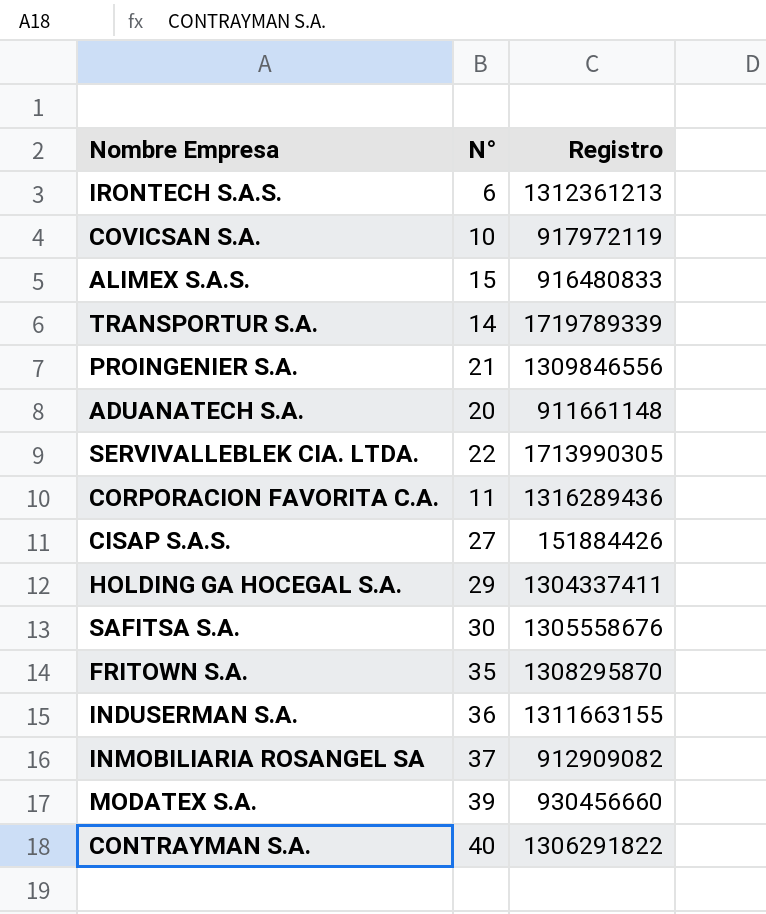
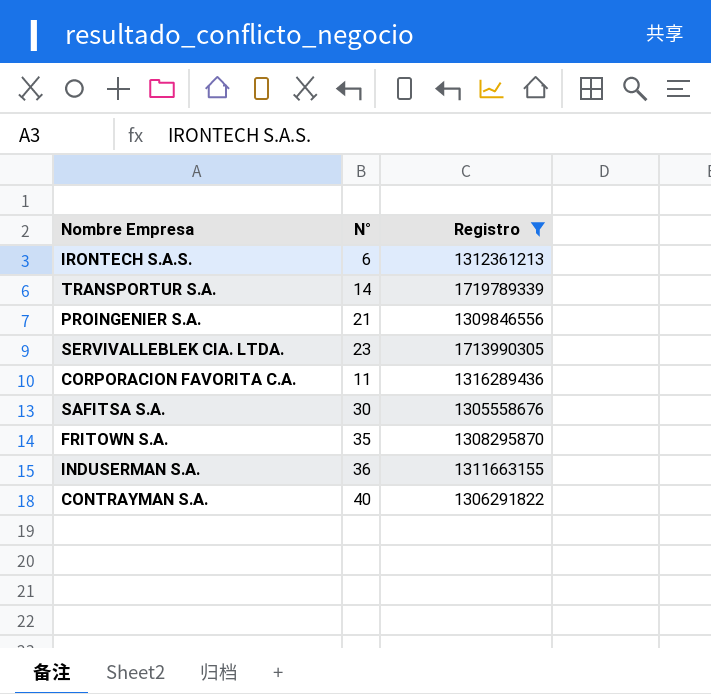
filter: none -> Registro >= 1305558676
SERVIVALLEBLEK CIA. LTDA. | N°: 22 -> 23

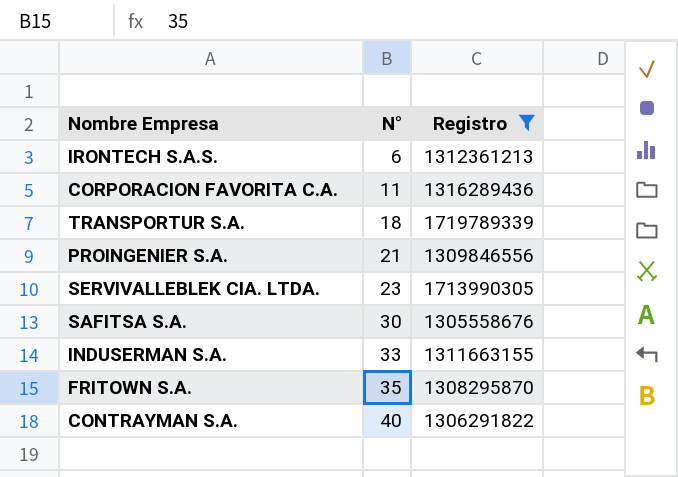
row order: none -> N° ascending
TRANSPORTUR S.A. | N°: 14 -> 18
INDUSERMAN S.A. | N°: 36 -> 33

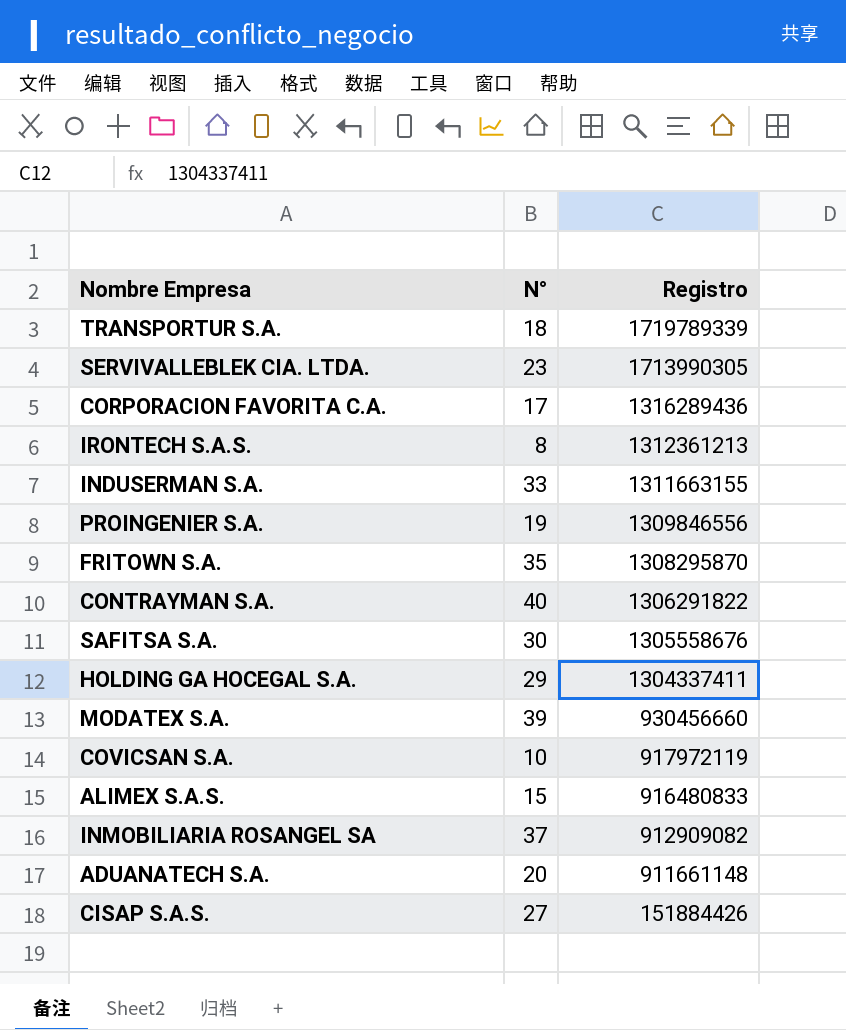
filter: Registro >= 1305558676 -> none
row order: N° ascending -> Registro descending
CORPORACION FAVORITA C.A. | N°: 11 -> 17
IRONTECH S.A.S. | N°: 6 -> 8
PROINGENIER S.A. | N°: 21 -> 19

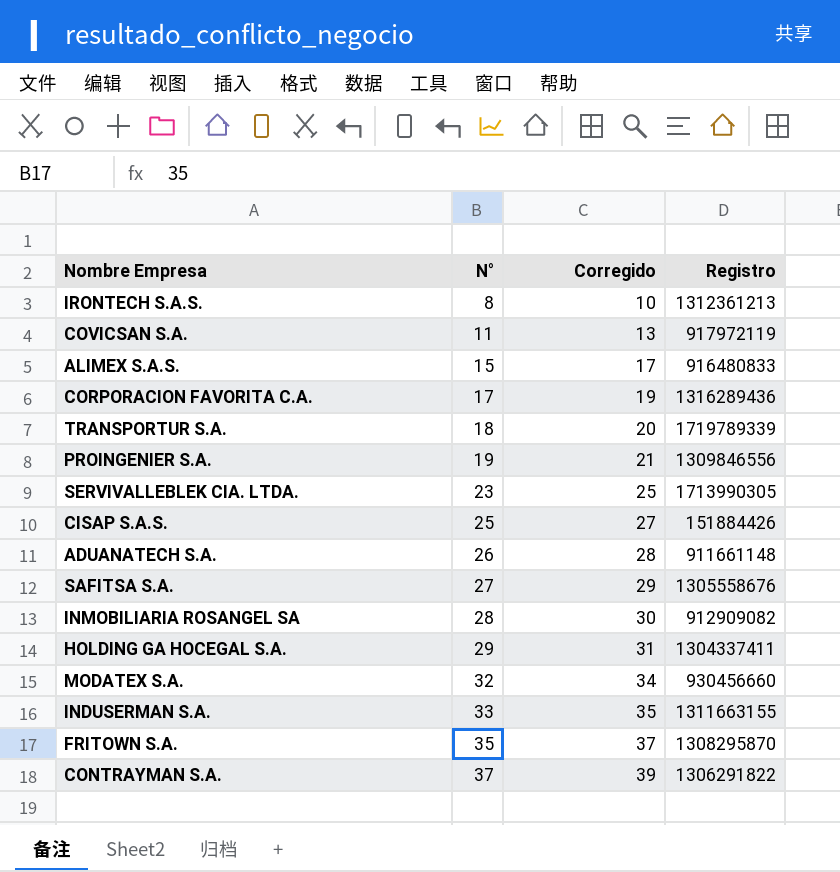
row order: Registro descending -> N° ascending
column Corregido | formula: none -> [N°] + 2
COVICSAN S.A. | N°: 10 -> 11
CISAP S.A.S. | N°: 27 -> 25
ADUANATECH S.A. | N°: 20 -> 26
SAFITSA S.A. | N°: 30 -> 27
INMOBILIARIA ROSANGEL SA | N°: 37 -> 28
MODATEX S.A. | N°: 39 -> 32
CONTRAYMAN S.A. | N°: 40 -> 37

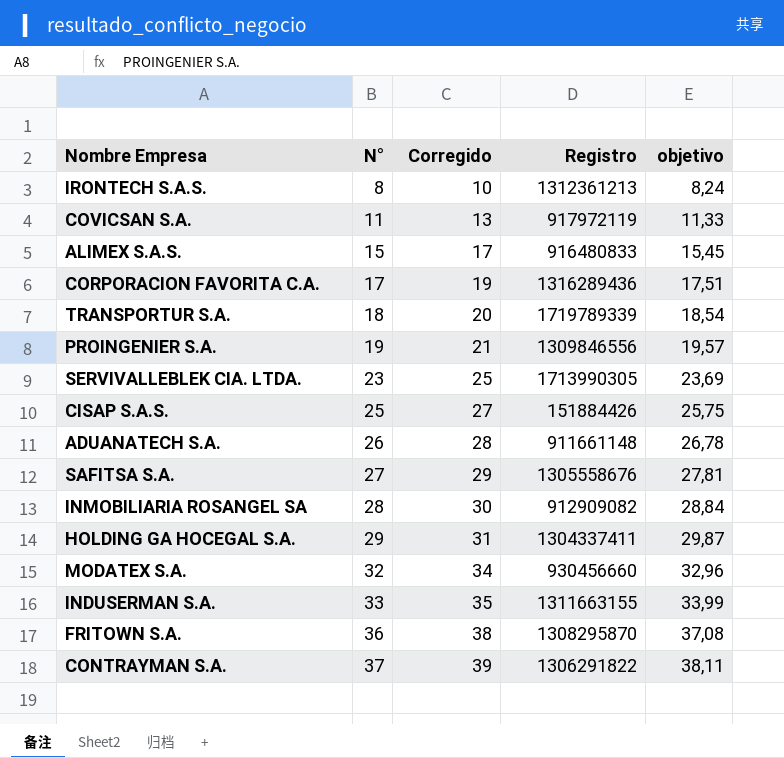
column objetivo | formula: none -> [N°] * 1,03
FRITOWN S.A. | N°: 35 -> 36
FRITOWN S.A. | Corregido: 37 -> 38

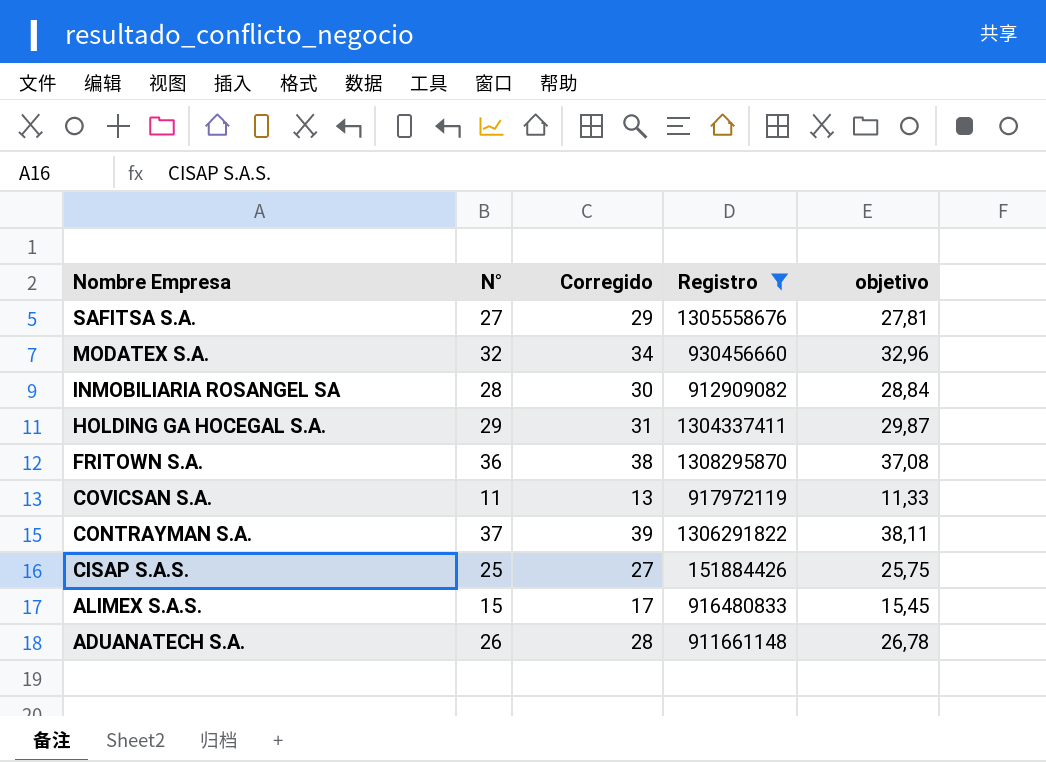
filter: none -> Registro <= 1308295870
row order: N° ascending -> Nombre Empresa descending

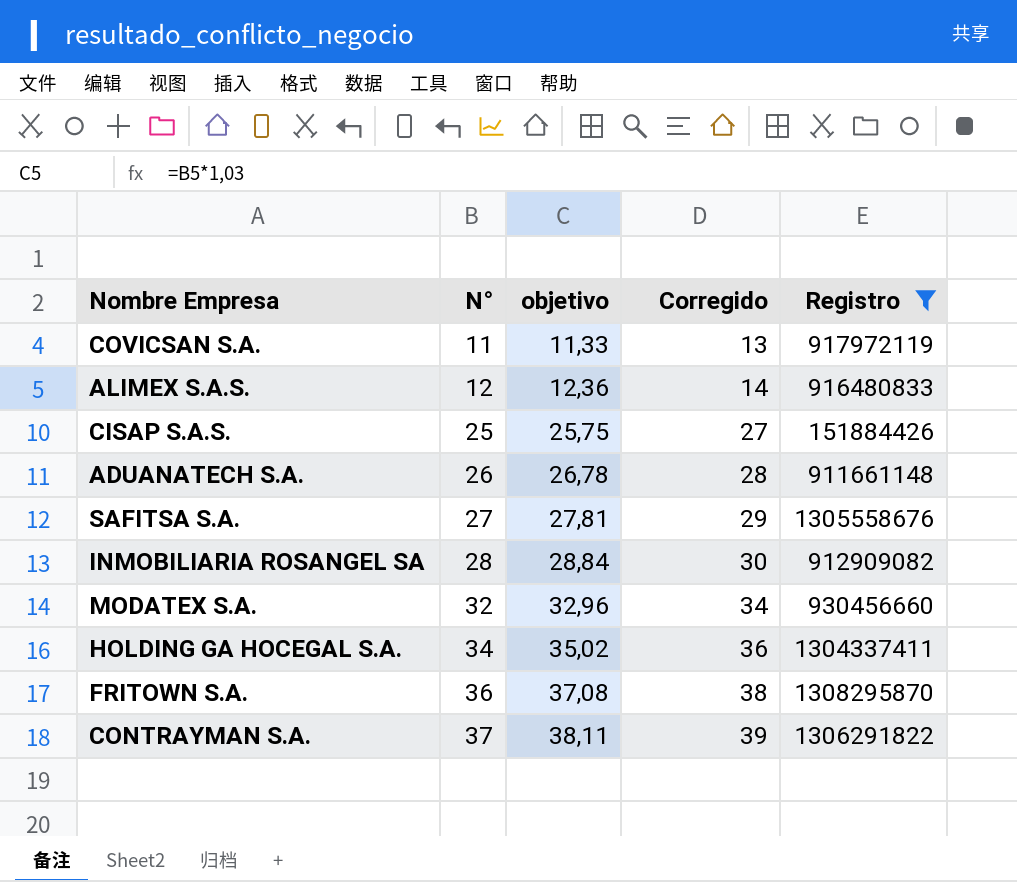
row order: Nombre Empresa descending -> N° ascending
column objetivo | position: 5 -> 3
ALIMEX S.A.S. | N°: 15 -> 12
ALIMEX S.A.S. | objetivo: 15,45 -> 12,36
ALIMEX S.A.S. | Corregido: 17 -> 14
HOLDING GA HOCEGAL S.A. | N°: 29 -> 34
HOLDING GA HOCEGAL S.A. | objetivo: 29,87 -> 35,02
HOLDING GA HOCEGAL S.A. | Corregido: 31 -> 36

